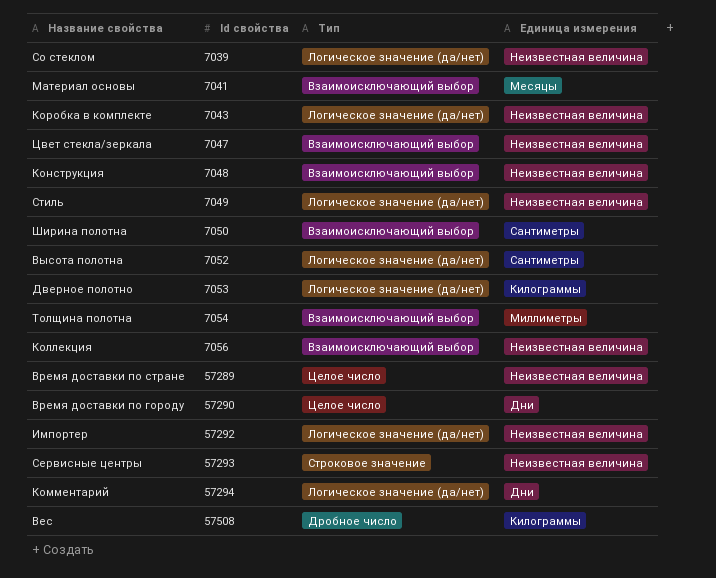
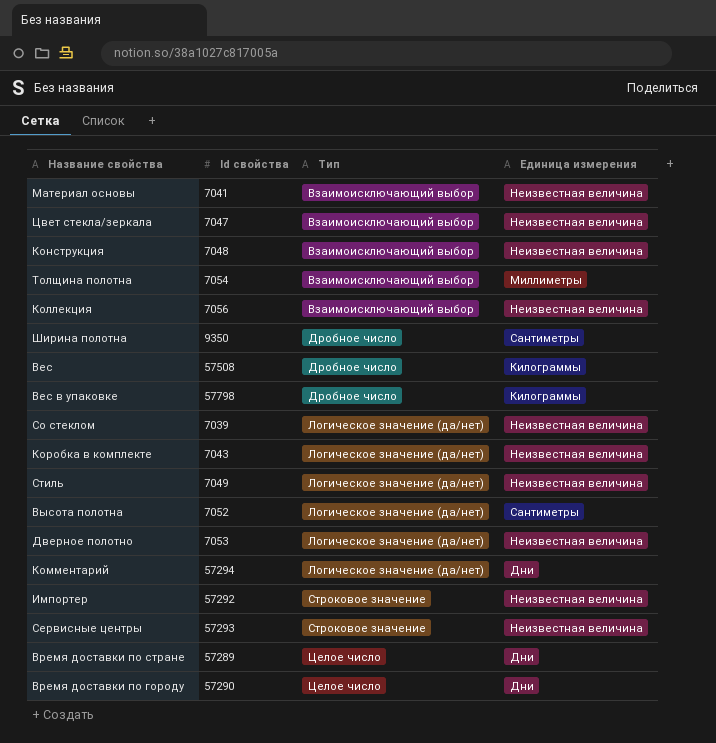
row order: Id свойства ascending -> Тип ascending
Материал основы | Единица измерения: Месяцы -> Неизвестная величина
Ширина полотна | Id свойства: 7050 -> 9350
Ширина полотна | Тип: Взаимоисключающий выбор -> Дробное число
row Вес в упаковке: none -> 57798 | Дробное число | Килограммы
Дверное полотно | Единица измерения: Килограммы -> Неизвестная величина
Импортер | Тип: Логическое значение (да/нет) -> Строковое значение
Время доставки по стране | Единица измерения: Неизвестная величина -> Дни

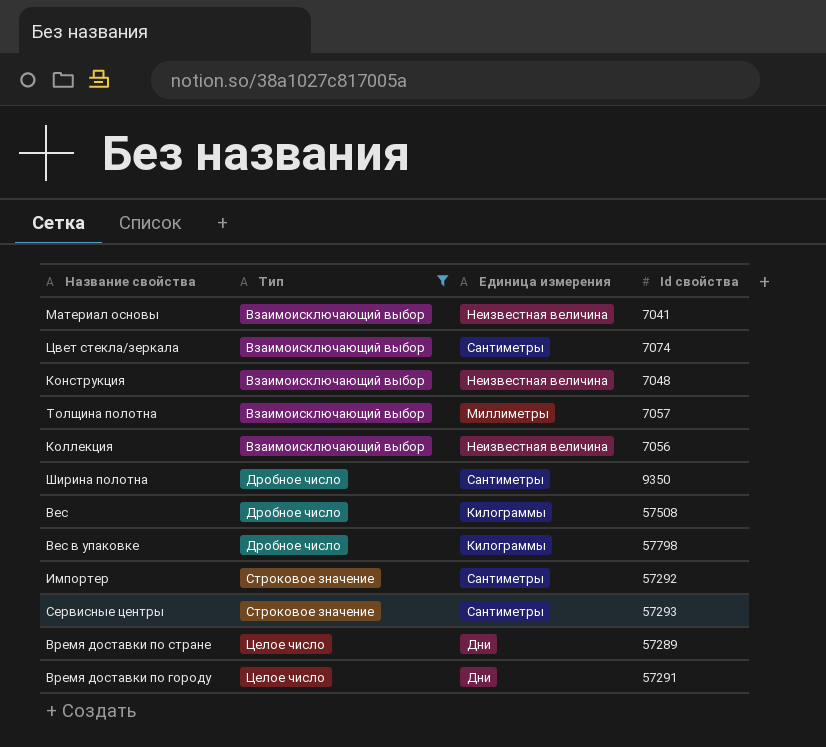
filter: none -> Тип != Логическое значение (да/нет)
column Id свойства | position: 2 -> 4
Цвет стекла/зеркала | Единица измерения: Неизвестная величина -> Сантиметры
Цвет стекла/зеркала | Id свойства: 7047 -> 7074
Толщина полотна | Id свойства: 7054 -> 7057
Импортер | Единица измерения: Неизвестная величина -> Сантиметры
Сервисные центры | Единица измерения: Неизвестная величина -> Сантиметры
Время доставки по городу | Id свойства: 57290 -> 57291

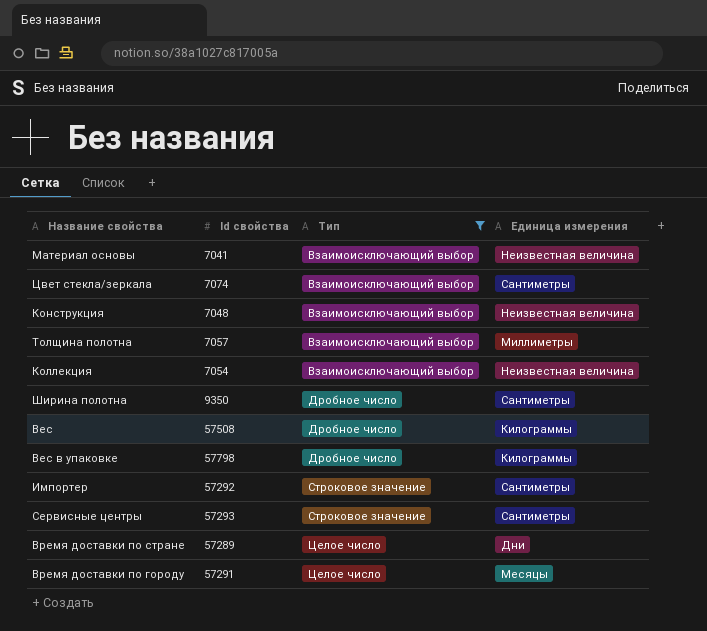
column Id свойства | position: 4 -> 2
Коллекция | Id свойства: 7056 -> 7054
Время доставки по городу | Единица измерения: Дни -> Месяцы

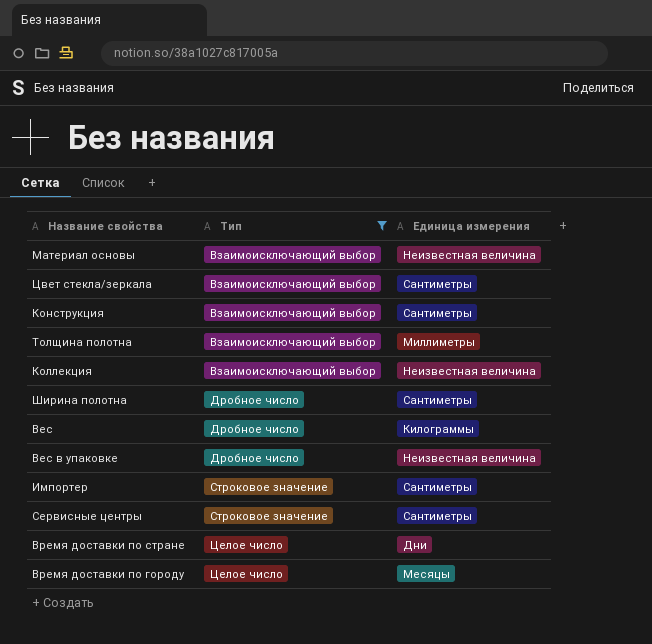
column Id свойства | position: 2 -> none
Конструкция | Единица измерения: Неизвестная величина -> Сантиметры
Вес в упаковке | Единица измерения: Килограммы -> Неизвестная величина

